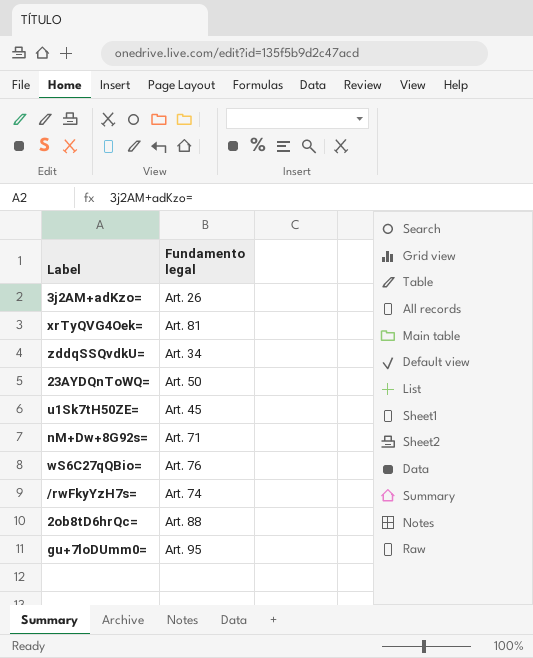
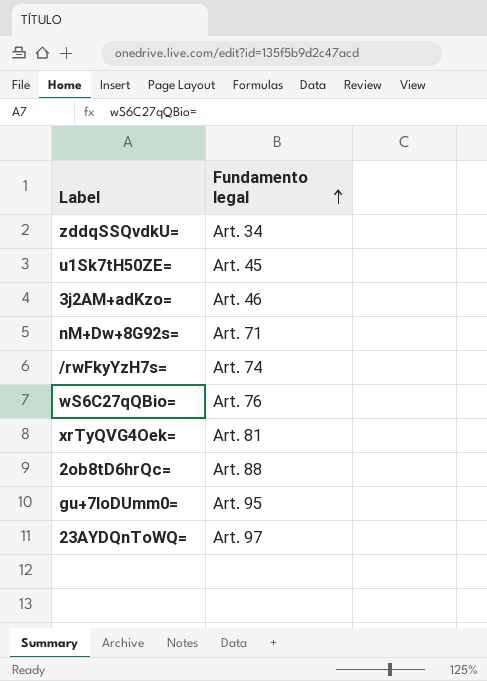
row order: none -> Fundamento legal ascending
3j2AM+adKzo= | Fundamento legal: Art. 26 -> Art. 46
23AYDQnToWQ= | Fundamento legal: Art. 50 -> Art. 97

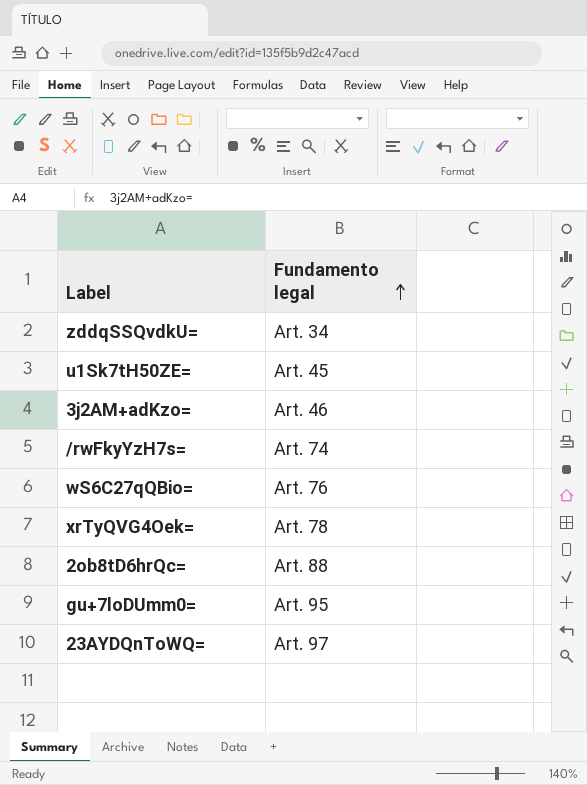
row nM+Dw+8G92s=: Art. 71 -> none
xrTyQVG4Oek= | Fundamento legal: Art. 81 -> Art. 78

